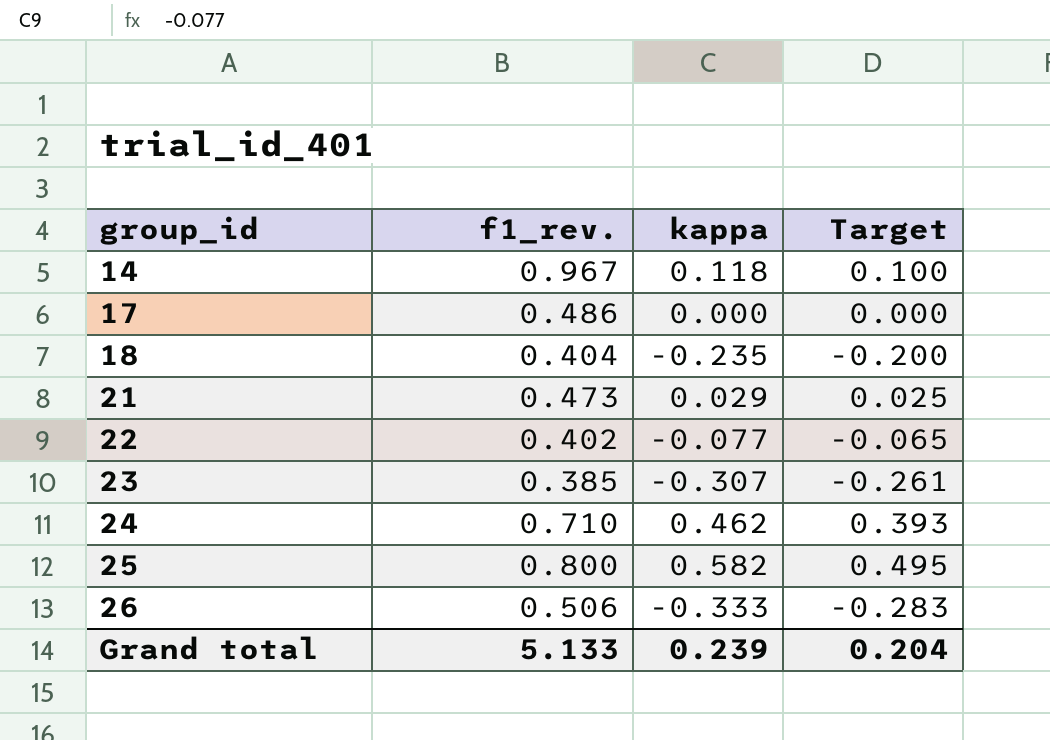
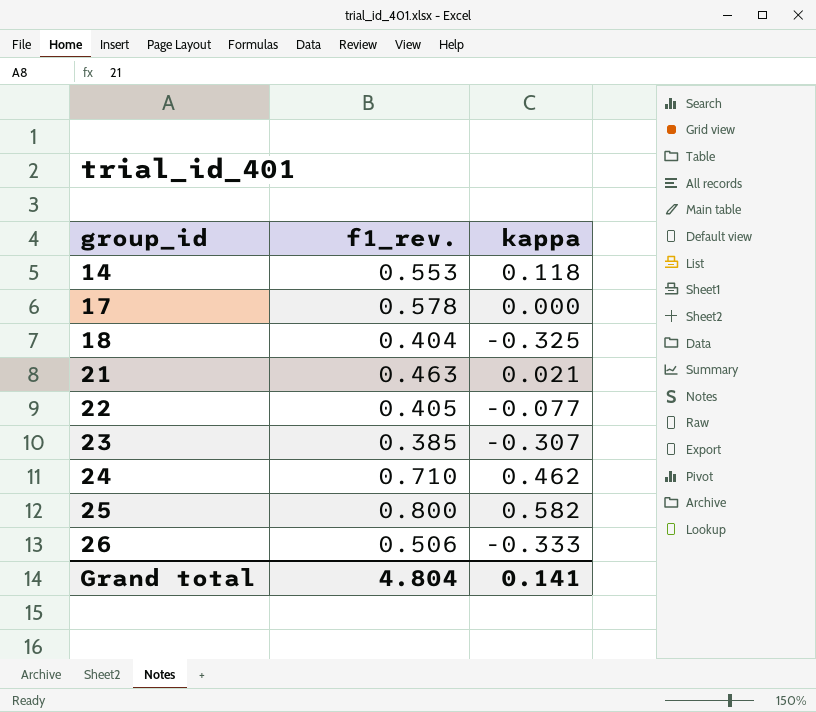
column Target | formula: [kappa] * 0.85 -> none
14 | f1_rev.: 0.967 -> 0.553
17 | f1_rev.: 0.486 -> 0.578
18 | kappa: -0.235 -> -0.325
21 | f1_rev.: 0.473 -> 0.463
21 | kappa: 0.029 -> 0.021
22 | f1_rev.: 0.402 -> 0.405
Grand total | f1_rev.: 5.133 -> 4.804
Grand total | kappa: 0.239 -> 0.141

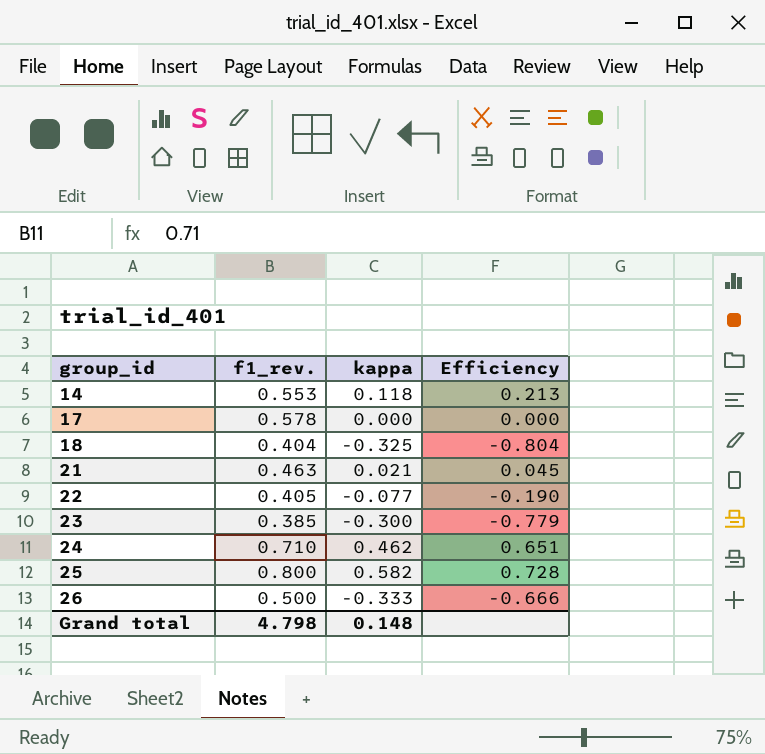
column Efficiency | formula: none -> [kappa] / [f1_rev.]
23 | kappa: -0.307 -> -0.300
26 | f1_rev.: 0.506 -> 0.500
Grand total | f1_rev.: 4.804 -> 4.798
Grand total | kappa: 0.141 -> 0.148

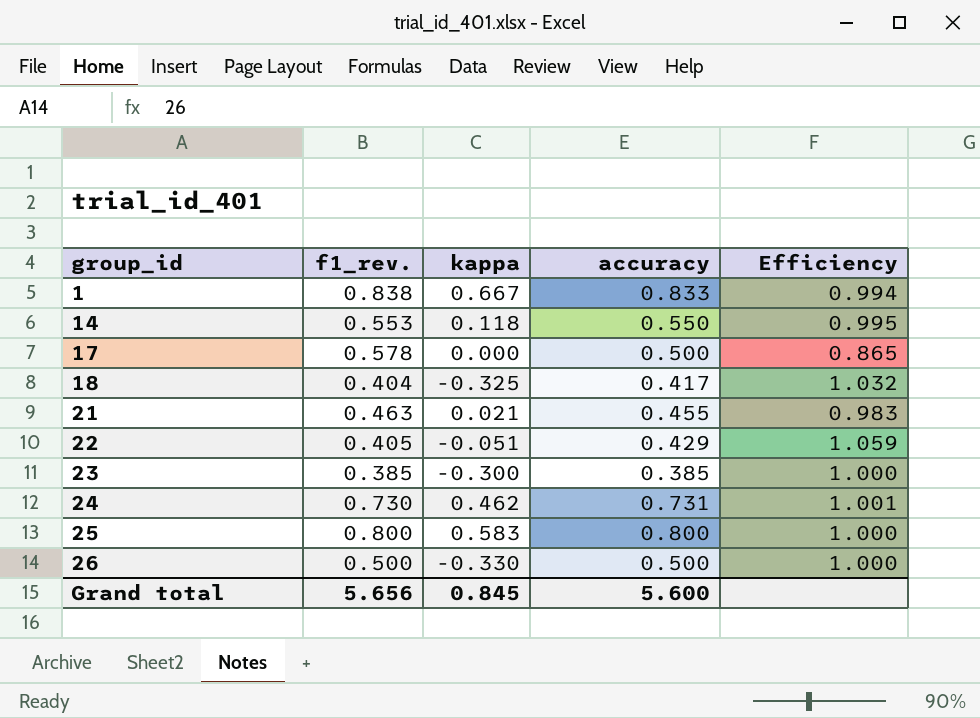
column accuracy | position: none -> 4
column Efficiency | formula: [kappa] / [f1_rev.] -> [accuracy] / [f1_rev.]
row 1: none -> 0.838 | 0.667 | 0.833 | 0.994
22 | kappa: -0.077 -> -0.051
24 | f1_rev.: 0.710 -> 0.730
25 | kappa: 0.582 -> 0.583
26 | kappa: -0.333 -> -0.330
Grand total | f1_rev.: 4.798 -> 5.656
Grand total | kappa: 0.148 -> 0.845

